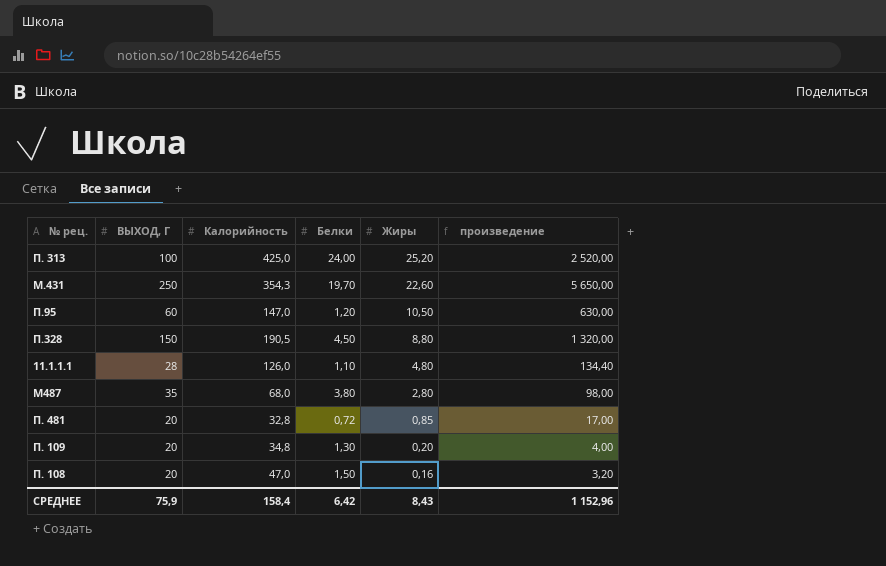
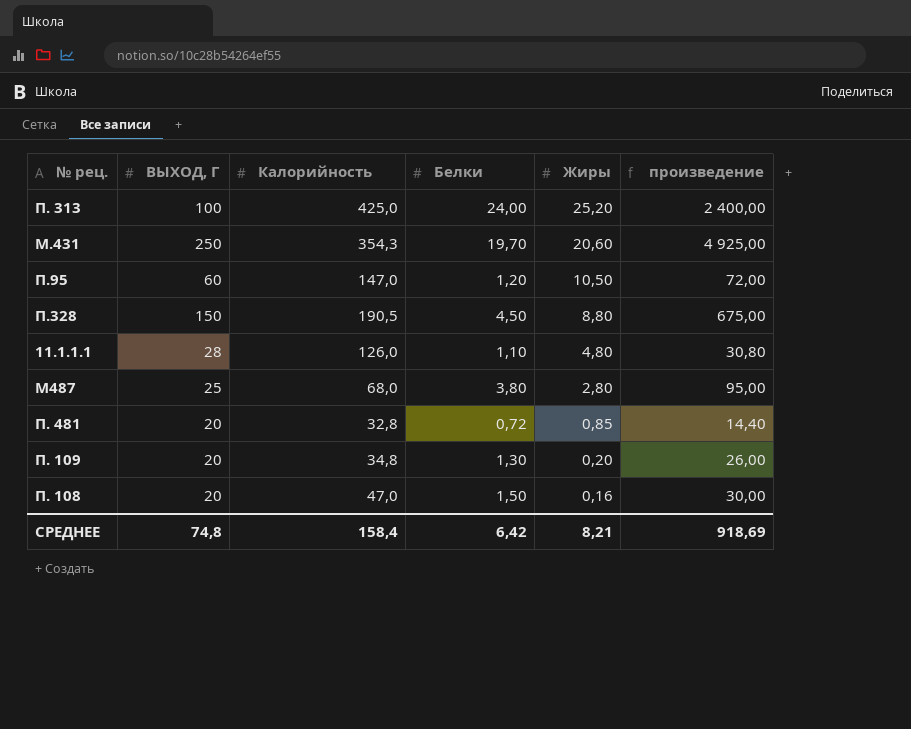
column произведение | formula: [ВЫХОД, Г] * [Жиры] -> [ВЫХОД, Г] * [Белки]
М.431 | Жиры: 22,60 -> 20,60
М487 | ВЫХОД, Г: 35 -> 25
СРЕДНЕЕ | ВЫХОД, Г: 75,9 -> 74,8
СРЕДНЕЕ | Жиры: 8,43 -> 8,21
СРЕДНЕЕ | произведение: 1 152,96 -> 918,69

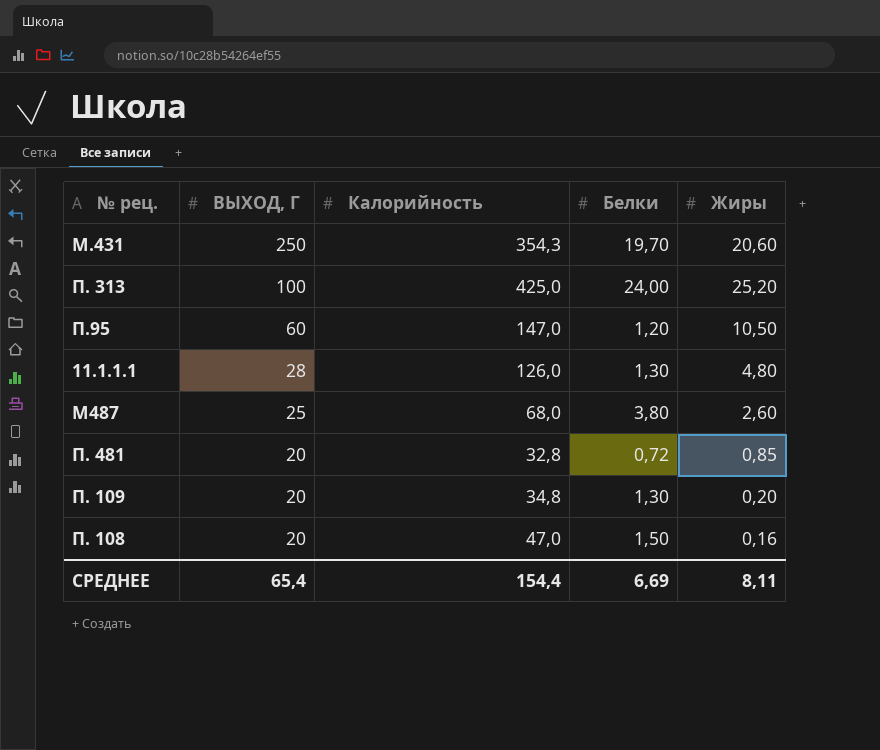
row order: Жиры descending -> ВЫХОД, Г descending
column произведение | formula: [ВЫХОД, Г] * [Белки] -> none
row П.328: 150 | 190,5 | 4,50 | 8,80 | 675,00 -> none
11.1.1.1 | Белки: 1,10 -> 1,30
М487 | Жиры: 2,80 -> 2,60
СРЕДНЕЕ | ВЫХОД, Г: 74,8 -> 65,4
СРЕДНЕЕ | Калорийность: 158,4 -> 154,4
СРЕДНЕЕ | Белки: 6,42 -> 6,69
СРЕДНЕЕ | Жиры: 8,21 -> 8,11

